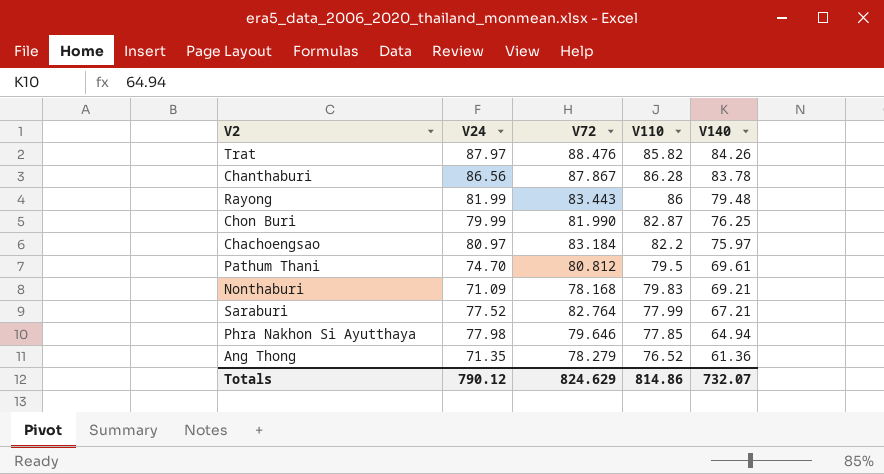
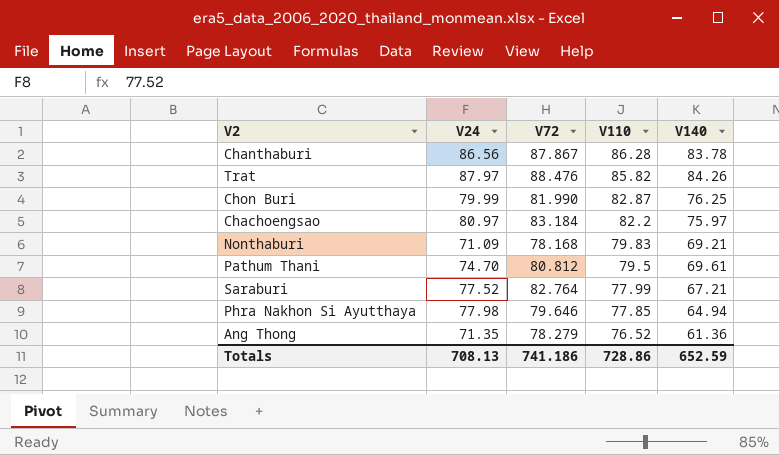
row order: V140 descending -> V110 descending
row Rayong: 81.99 | 83.443 | 86 | 79.48 -> none
Totals | V24: 790.12 -> 708.13
Totals | V72: 824.629 -> 741.186
Totals | V110: 814.86 -> 728.86
Totals | V140: 732.07 -> 652.59

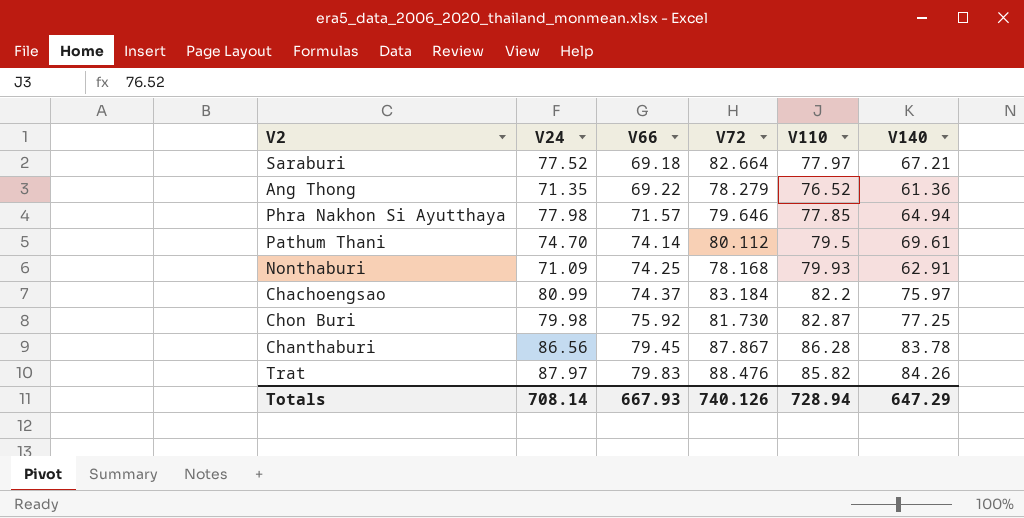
row order: V110 descending -> V66 ascending
column V66 | position: none -> 3
Saraburi | V72: 82.764 -> 82.664
Saraburi | V110: 77.99 -> 77.97
Pathum Thani | V72: 80.812 -> 80.112
Nonthaburi | V110: 79.83 -> 79.93
Nonthaburi | V140: 69.21 -> 62.91
Chachoengsao | V24: 80.97 -> 80.99
Chon Buri | V24: 79.99 -> 79.98
Chon Buri | V72: 81.990 -> 81.730
Chon Buri | V140: 76.25 -> 77.25
Totals | V24: 708.13 -> 708.14
Totals | V72: 741.186 -> 740.126
Totals | V110: 728.86 -> 728.94
Totals | V140: 652.59 -> 647.29

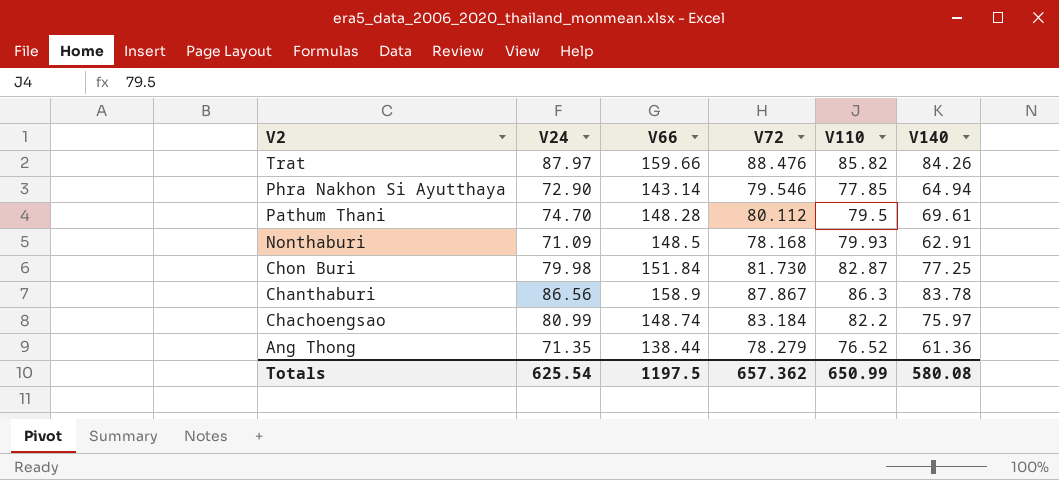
row order: V66 ascending -> V2 descending
row Saraburi: 77.52 | 69.18 | 82.664 | 77.97 | 67.21 -> none
Trat | V66: 79.83 -> 159.66
Phra Nakhon Si Ayutthaya | V24: 77.98 -> 72.90
Phra Nakhon Si Ayutthaya | V66: 71.57 -> 143.14
Phra Nakhon Si Ayutthaya | V72: 79.646 -> 79.546
Pathum Thani | V66: 74.14 -> 148.28
Nonthaburi | V66: 74.25 -> 148.5
Chon Buri | V66: 75.92 -> 151.84
Chanthaburi | V66: 79.45 -> 158.9
Chanthaburi | V110: 86.28 -> 86.3
Chachoengsao | V66: 74.37 -> 148.74
Ang Thong | V66: 69.22 -> 138.44
Totals | V24: 708.14 -> 625.54
Totals | V66: 667.93 -> 1197.5
Totals | V72: 740.126 -> 657.362
Totals | V110: 728.94 -> 650.99
Totals | V140: 647.29 -> 580.08

